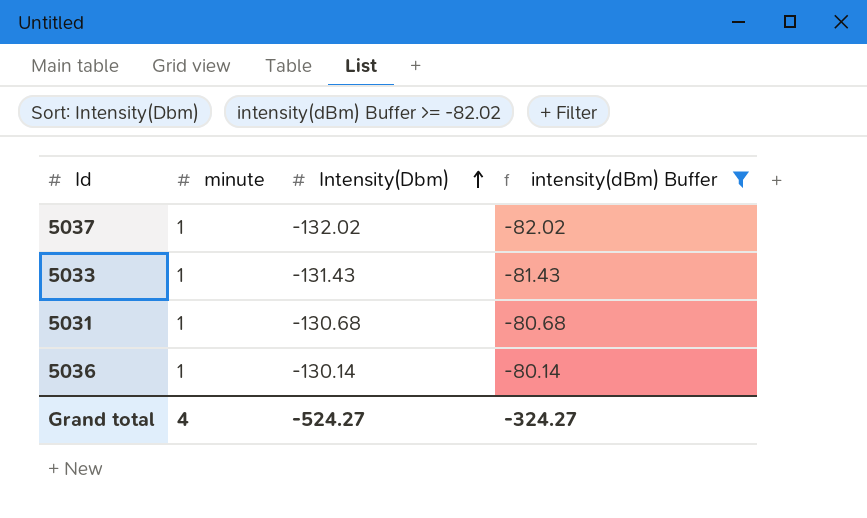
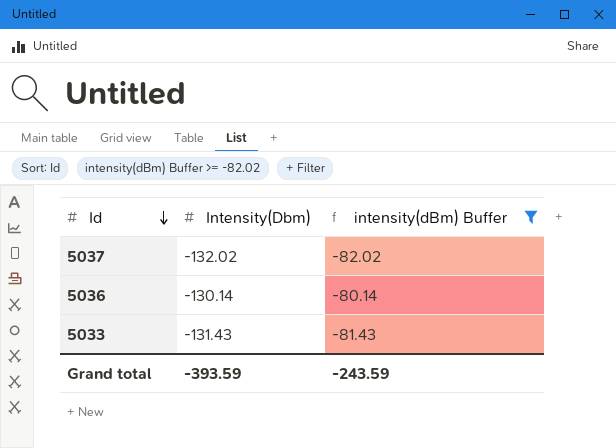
row order: Intensity(Dbm) ascending -> Id descending
column minute | position: 2 -> none
row 5031: 1 | -130.68 | -80.68 -> none
Grand total | Intensity(Dbm): -524.27 -> -393.59
Grand total | intensity(dBm) Buffer: -324.27 -> -243.59

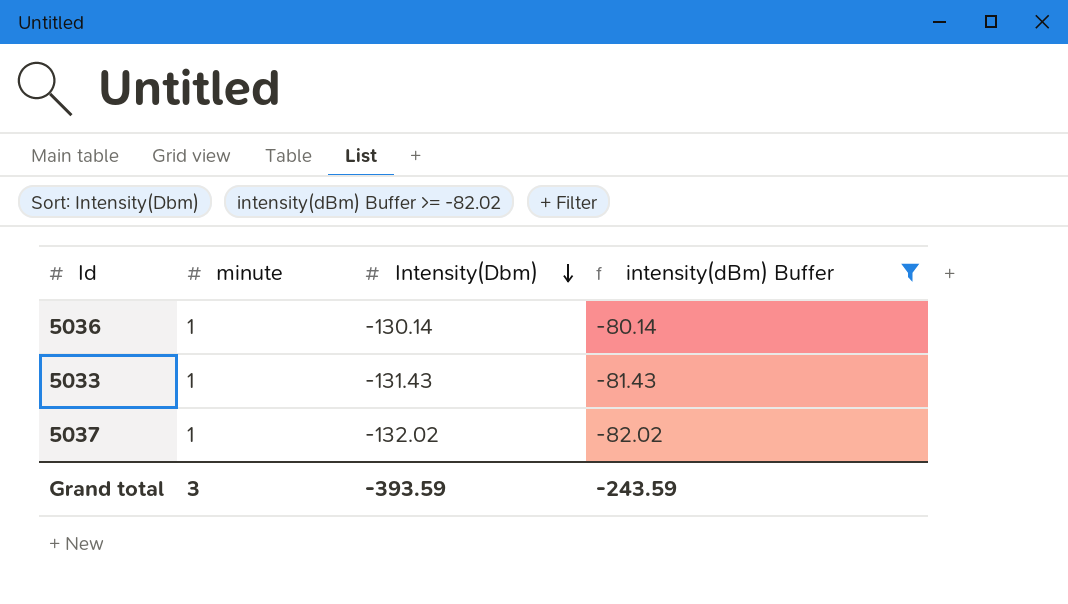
row order: Id descending -> Intensity(Dbm) descending
column minute | position: none -> 2

